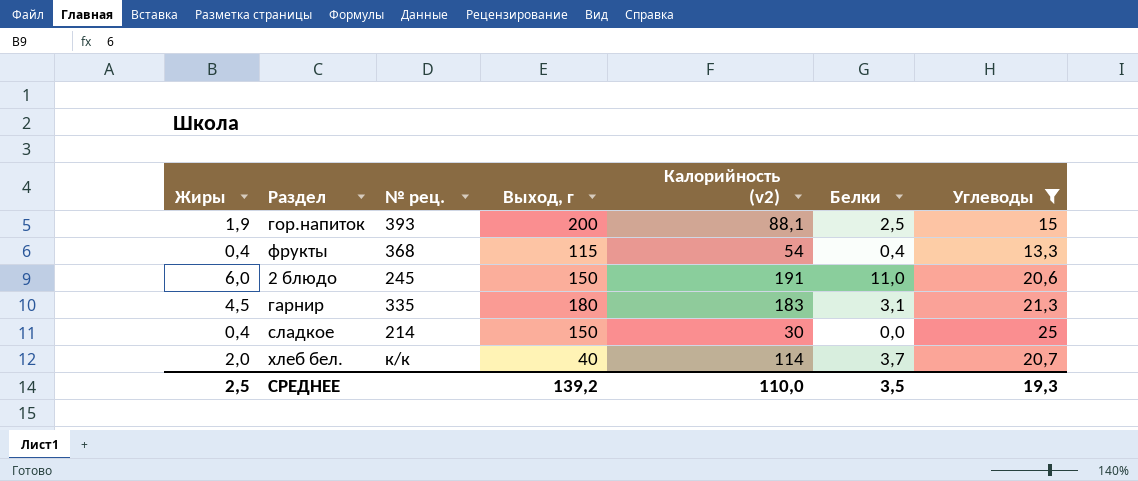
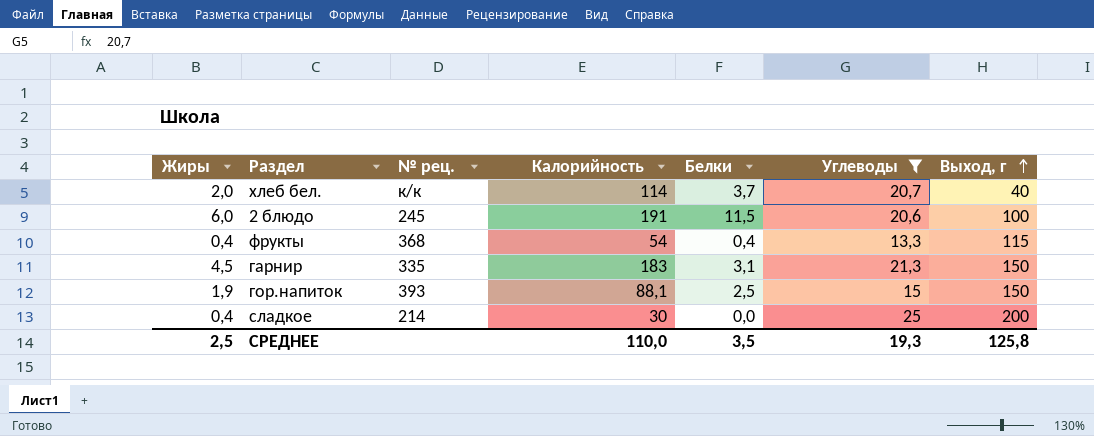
row order: none -> Выход, г ascending
column name: Калорийность (v2) -> Калорийность
column Выход, г | position: 4 -> 7
2 блюдо | Белки: 11,0 -> 11,5
2 блюдо | Выход, г: 150 -> 100
гарнир | Выход, г: 180 -> 150
гор.напиток | Выход, г: 200 -> 150
сладкое | Выход, г: 150 -> 200
СРЕДНЕЕ | Выход, г: 139,2 -> 125,8

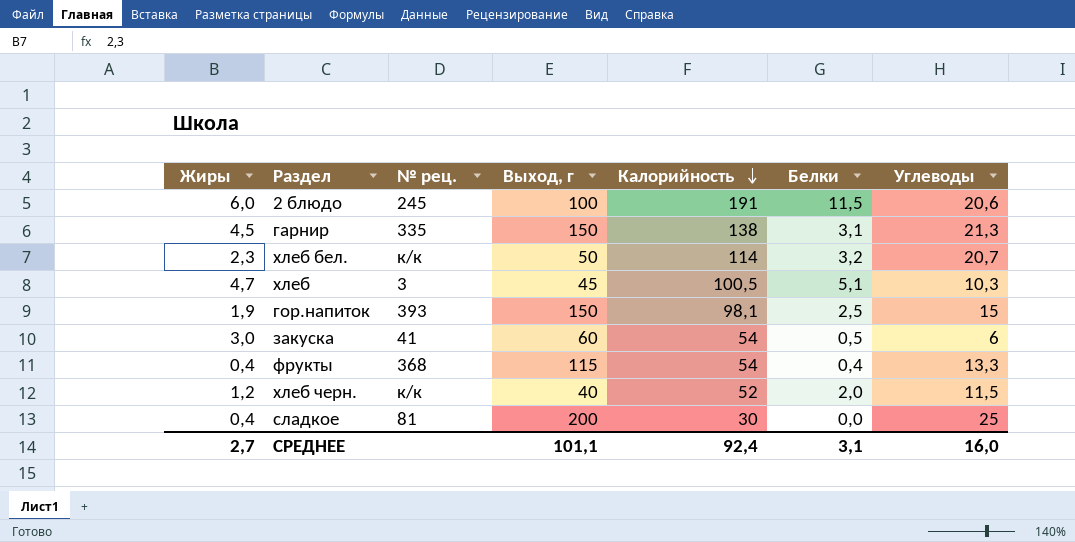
filter: Углеводы >= 13,3 -> none
row order: Выход, г ascending -> Калорийность descending
column Выход, г | position: 7 -> 4
гарнир | Калорийность: 183 -> 138
хлеб бел. | Жиры: 2,0 -> 2,3
хлеб бел. | Выход, г: 40 -> 50
хлеб бел. | Белки: 3,7 -> 3,2
гор.напиток | Калорийность: 88,1 -> 98,1
сладкое | № рец.: 214 -> 81
СРЕДНЕЕ | Жиры: 2,5 -> 2,7
СРЕДНЕЕ | Выход, г: 125,8 -> 101,1
СРЕДНЕЕ | Калорийность: 110,0 -> 92,4
СРЕДНЕЕ | Белки: 3,5 -> 3,1
СРЕДНЕЕ | Углеводы: 19,3 -> 16,0

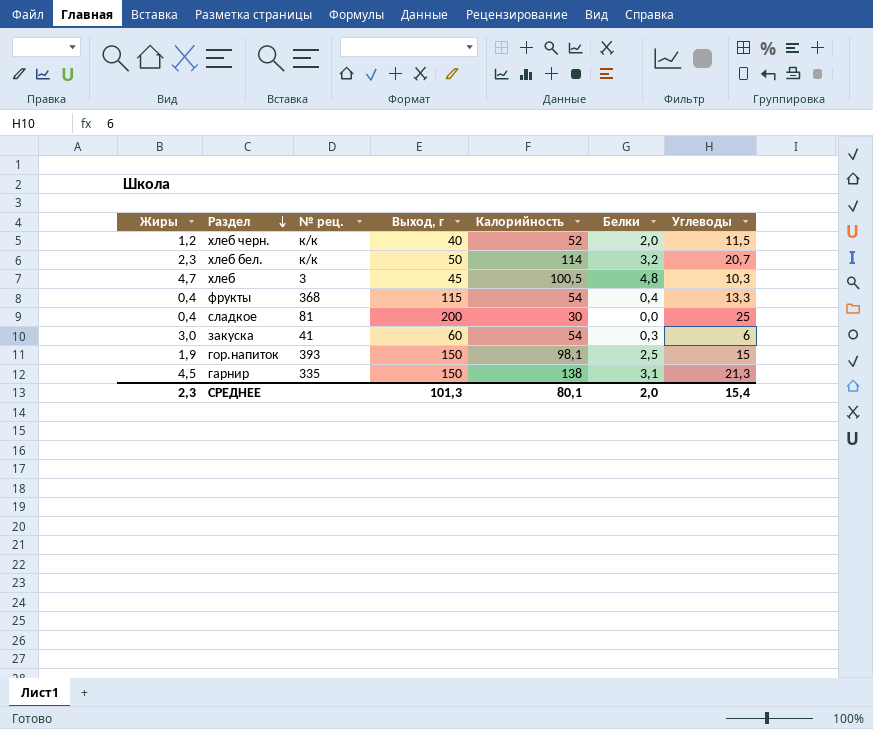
row order: Калорийность descending -> Раздел descending
row 2 блюдо: 6,0 | 245 | 100 | 191 | 11,5 | 20,6 -> none
хлеб | Белки: 5,1 -> 4,8
закуска | Белки: 0,5 -> 0,3
СРЕДНЕЕ | Жиры: 2,7 -> 2,3
СРЕДНЕЕ | Выход, г: 101,1 -> 101,3
СРЕДНЕЕ | Калорийность: 92,4 -> 80,1
СРЕДНЕЕ | Белки: 3,1 -> 2,0
СРЕДНЕЕ | Углеводы: 16,0 -> 15,4

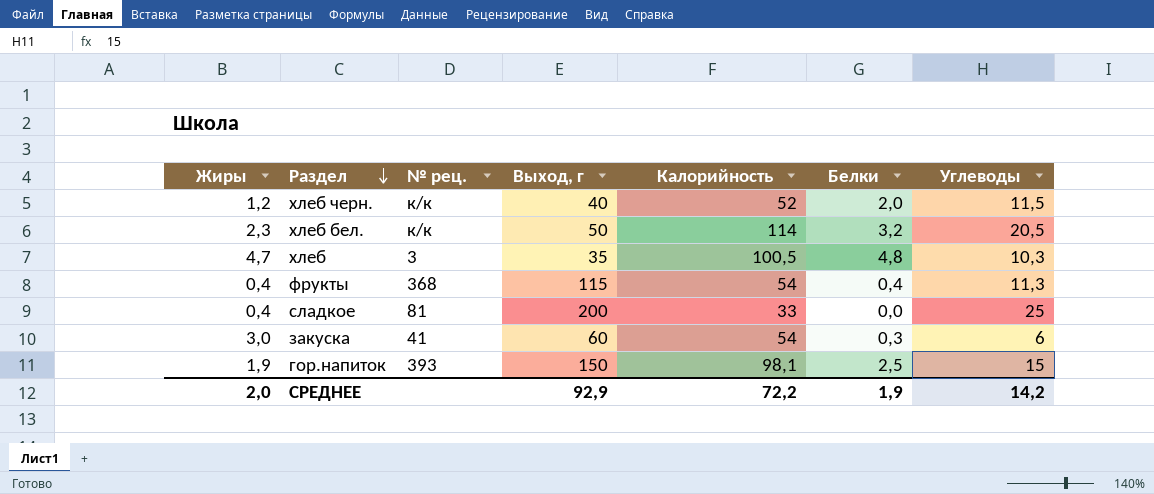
row гарнир: 4,5 | 335 | 150 | 138 | 3,1 | 21,3 -> none
хлеб бел. | Углеводы: 20,7 -> 20,5
хлеб | Выход, г: 45 -> 35
фрукты | Углеводы: 13,3 -> 11,3
сладкое | Калорийность: 30 -> 33
СРЕДНЕЕ | Жиры: 2,3 -> 2,0
СРЕДНЕЕ | Выход, г: 101,3 -> 92,9
СРЕДНЕЕ | Калорийность: 80,1 -> 72,2
СРЕДНЕЕ | Белки: 2,0 -> 1,9
СРЕДНЕЕ | Углеводы: 15,4 -> 14,2

